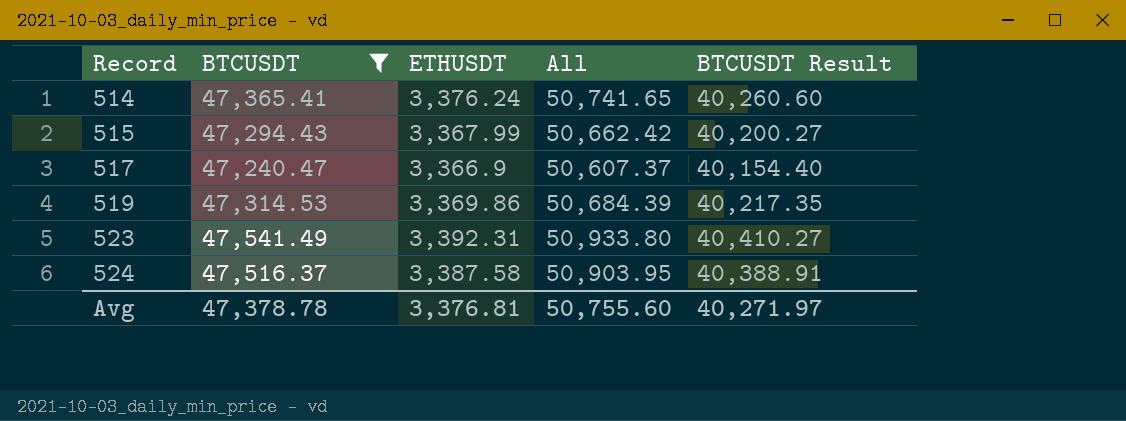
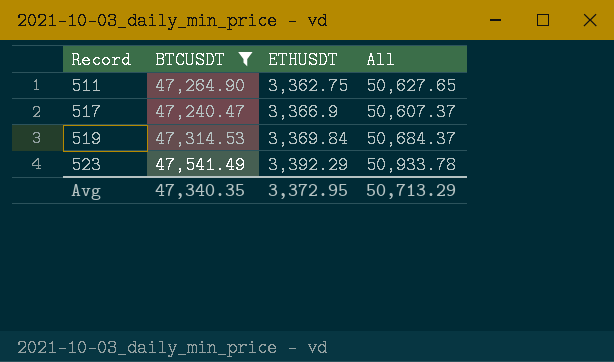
column BTCUSDT Result | formula: [BTCUSDT] * 0.85 -> none
row 514: 47,365.41 | 3,376.24 | 50,741.65 | 40,260.60 -> none
row 515: 47,294.43 | 3,367.99 | 50,662.42 | 40,200.27 -> none
row 524: 47,516.37 | 3,387.58 | 50,903.95 | 40,388.91 -> none
row 511: none -> 47,264.90 | 3,362.75 | 50,627.65
519 | ETHUSDT: 3,369.86 -> 3,369.84
519 | All: 50,684.39 -> 50,684.37
523 | ETHUSDT: 3,392.31 -> 3,392.29
523 | All: 50,933.80 -> 50,933.78
Avg | BTCUSDT: 47,378.78 -> 47,340.35
Avg | ETHUSDT: 3,376.81 -> 3,372.95
Avg | All: 50,755.60 -> 50,713.29

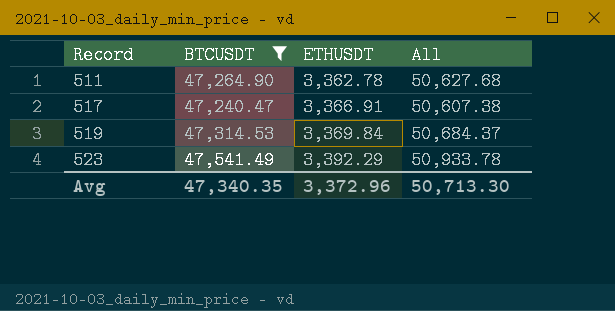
511 | ETHUSDT: 3,362.75 -> 3,362.78
511 | All: 50,627.65 -> 50,627.68
517 | ETHUSDT: 3,366.9 -> 3,366.91
517 | All: 50,607.37 -> 50,607.38
Avg | ETHUSDT: 3,372.95 -> 3,372.96
Avg | All: 50,713.29 -> 50,713.30

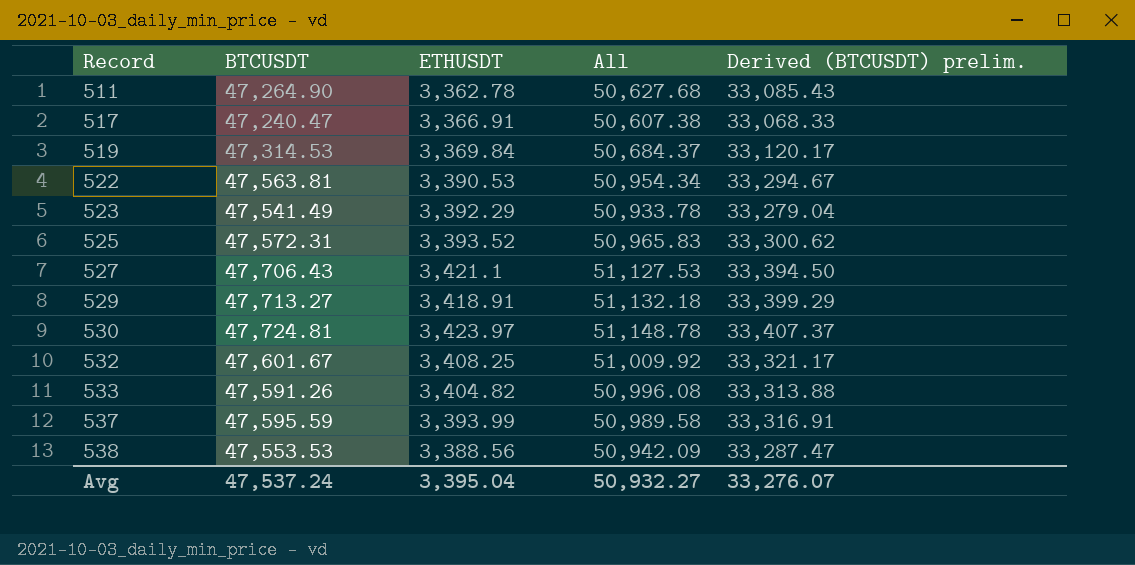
filter: BTCUSDT <= 47,541.49 -> none
column Derived (BTCUSDT) prelim. | formula: none -> [BTCUSDT] * 0.7
Avg | BTCUSDT: 47,340.35 -> 47,537.24
Avg | ETHUSDT: 3,372.96 -> 3,395.04
Avg | All: 50,713.30 -> 50,932.27

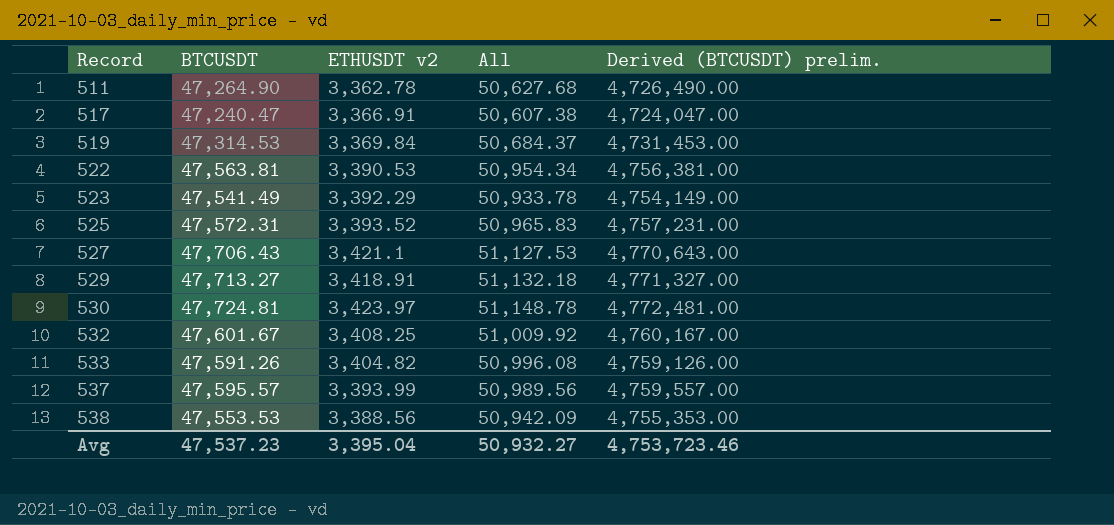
column name: ETHUSDT -> ETHUSDT v2
column Derived (BTCUSDT) prelim. | formula: [BTCUSDT] * 0.7 -> [BTCUSDT] * 100
537 | BTCUSDT: 47,595.59 -> 47,595.57
537 | All: 50,989.58 -> 50,989.56
Avg | BTCUSDT: 47,537.24 -> 47,537.23
Avg | Derived (BTCUSDT) prelim.: 33,276.07 -> 4,753,723.46

